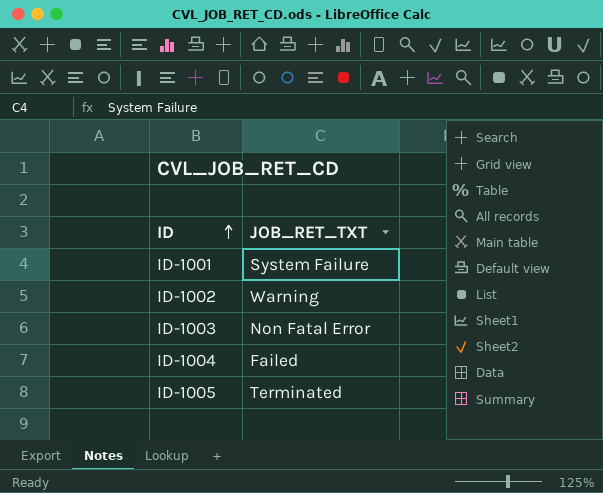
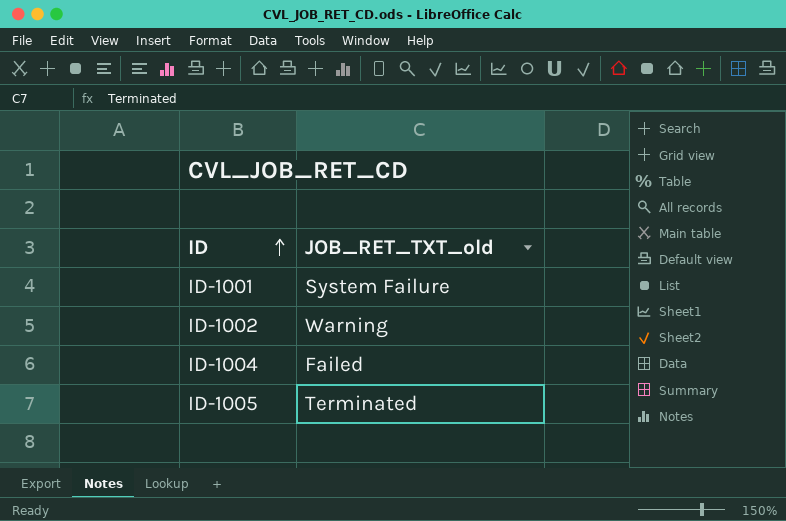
column name: JOB_RET_TXT -> JOB_RET_TXT_old
row ID-1003: Non Fatal Error -> none

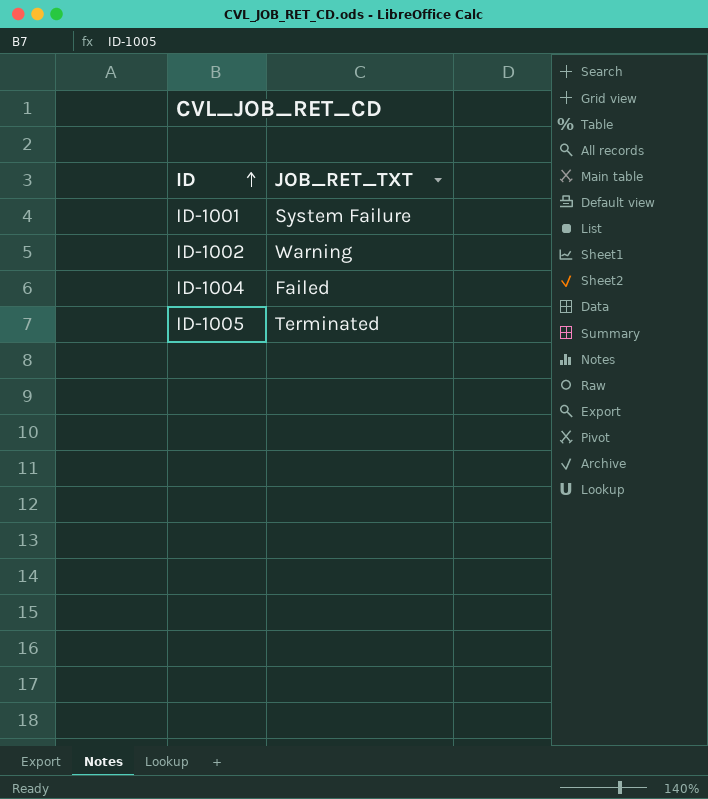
column name: JOB_RET_TXT_old -> JOB_RET_TXT

